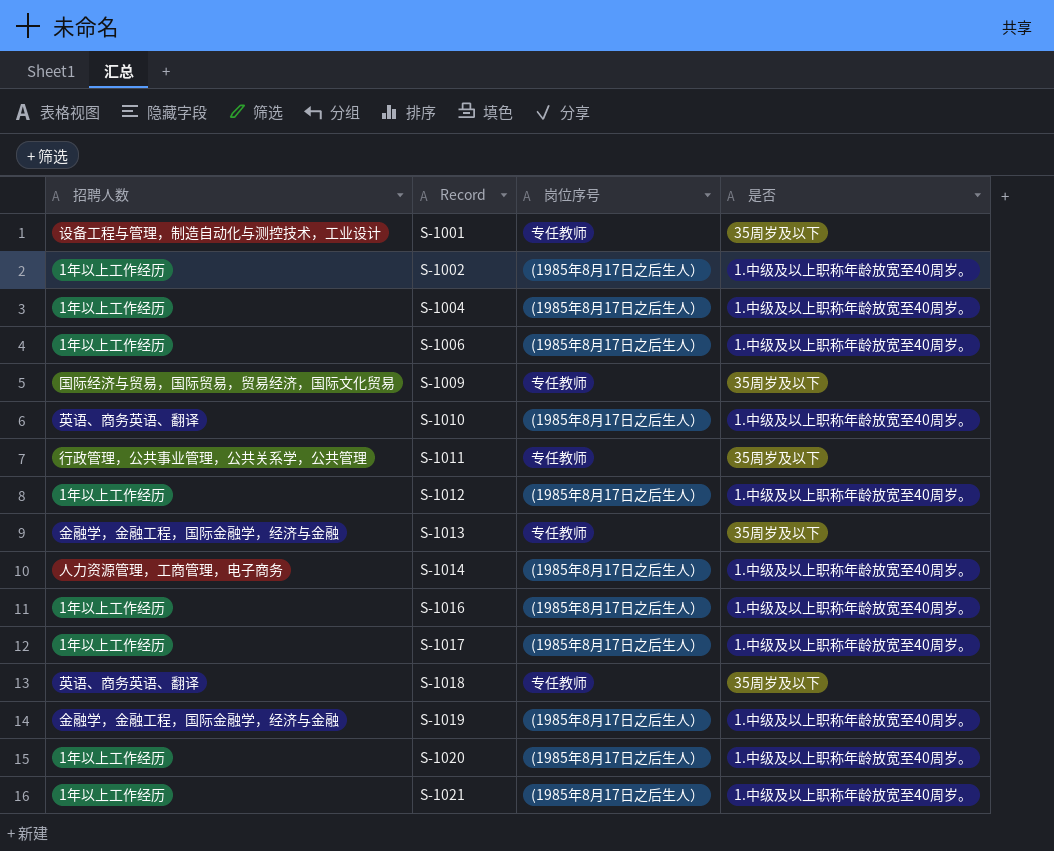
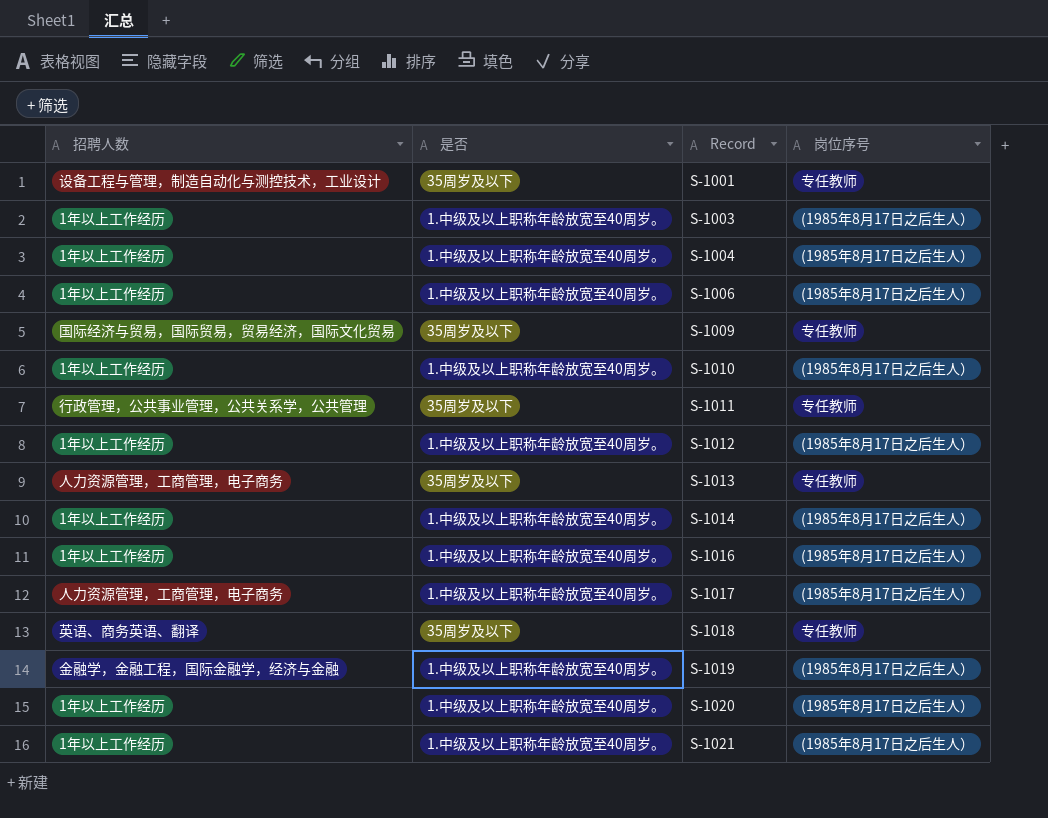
column 是否 | position: 4 -> 2
row S-1002: 1年以上工作经历 | (1985年8月17日之后生人） | 1.中级及以上职称年龄放宽至40周岁。 -> none
row S-1003: none -> 1年以上工作经历 | 1.中级及以上职称年龄放宽至40周岁。 | (1985年8月17日之后生人）
S-1010 | 招聘人数: 英语、商务英语、翻译 -> 1年以上工作经历
S-1013 | 招聘人数: 金融学，金融工程，国际金融学，经济与金融 -> 人力资源管理，工商管理，电子商务
S-1014 | 招聘人数: 人力资源管理，工商管理，电子商务 -> 1年以上工作经历
S-1017 | 招聘人数: 1年以上工作经历 -> 人力资源管理，工商管理，电子商务

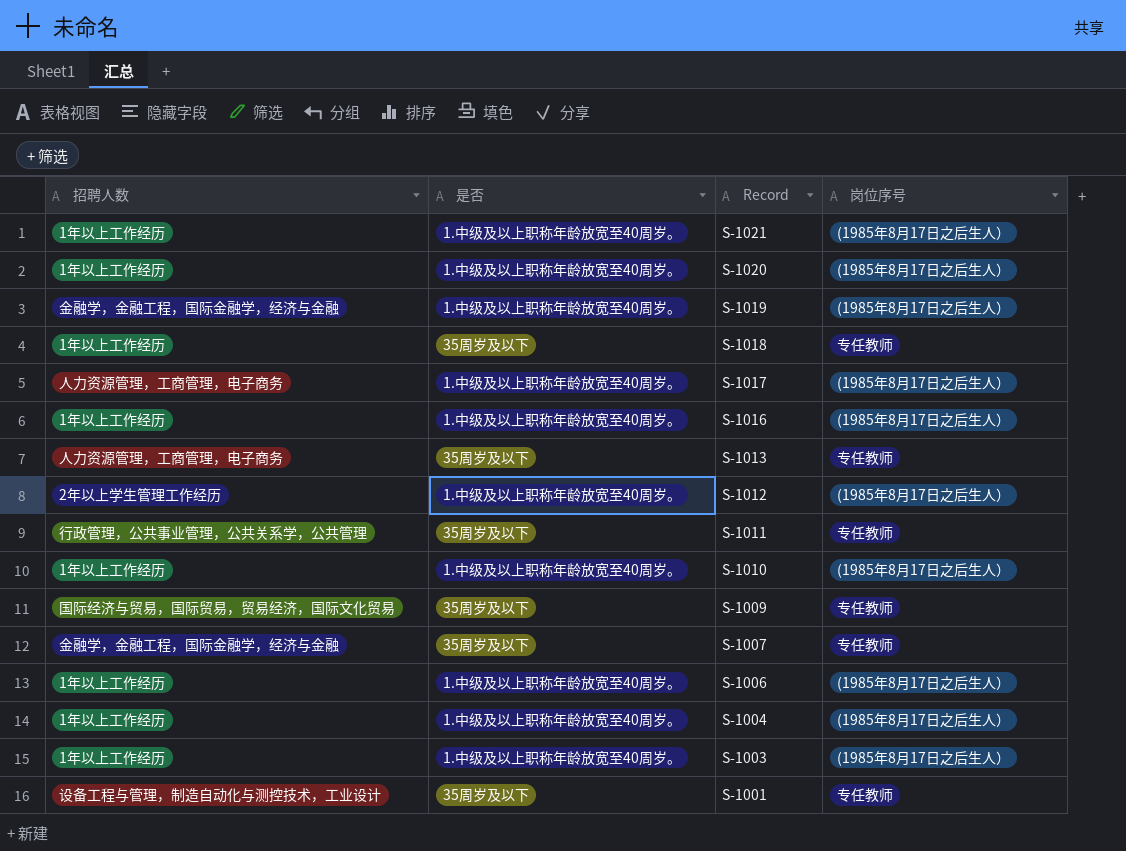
row order: Record ascending -> Record descending
row S-1014: 1年以上工作经历 | 1.中级及以上职称年龄放宽至40周岁。 | (1985年8月17日之后生人） -> none
S-1018 | 招聘人数: 英语、商务英语、翻译 -> 1年以上工作经历
S-1012 | 招聘人数: 1年以上工作经历 -> 2年以上学生管理工作经历
row S-1007: none -> 金融学，金融工程，国际金融学，经济与金融 | 35周岁及以下 | 专任教师

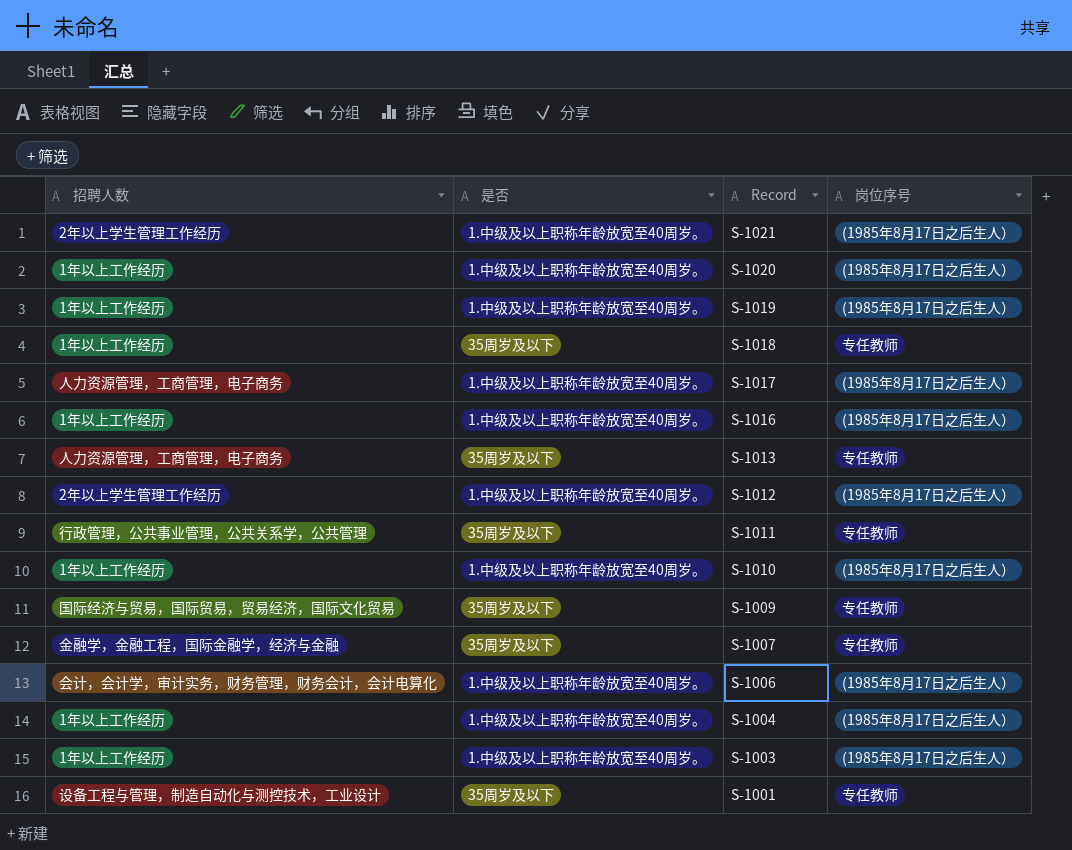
S-1021 | 招聘人数: 1年以上工作经历 -> 2年以上学生管理工作经历
S-1019 | 招聘人数: 金融学，金融工程，国际金融学，经济与金融 -> 1年以上工作经历
S-1006 | 招聘人数: 1年以上工作经历 -> 会计，会计学，审计实务，财务管理，财务会计，会计电算化

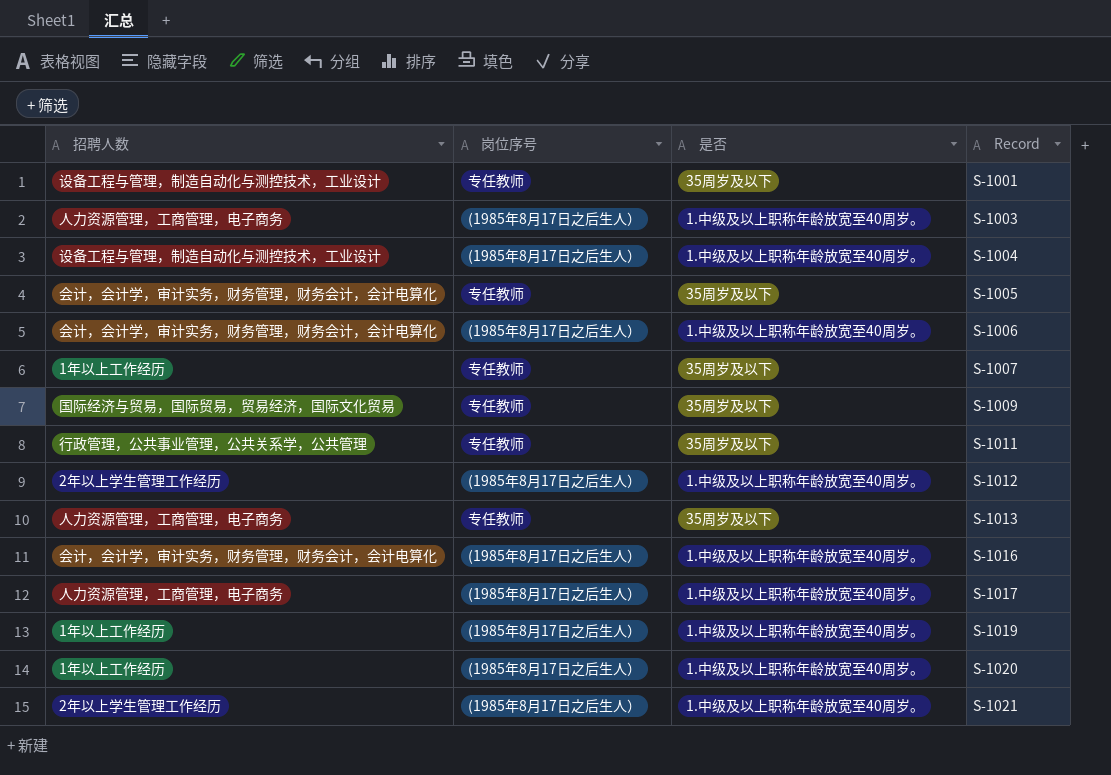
row order: Record descending -> Record ascending
column 岗位序号 | position: 4 -> 2
row S-1018: 1年以上工作经历 | 35周岁及以下 | 专任教师 -> none
row S-1010: 1年以上工作经历 | 1.中级及以上职称年龄放宽至40周岁。 | (1985年8月17日之后生人） -> none
S-1003 | 招聘人数: 1年以上工作经历 -> 人力资源管理，工商管理，电子商务
S-1004 | 招聘人数: 1年以上工作经历 -> 设备工程与管理，制造自动化与测控技术，工业设计
row S-1005: none -> 会计，会计学，审计实务，财务管理，财务会计，会计电算化 | 专任教师 | 35周岁及以下
S-1007 | 招聘人数: 金融学，金融工程，国际金融学，经济与金融 -> 1年以上工作经历
S-1016 | 招聘人数: 1年以上工作经历 -> 会计，会计学，审计实务，财务管理，财务会计，会计电算化

